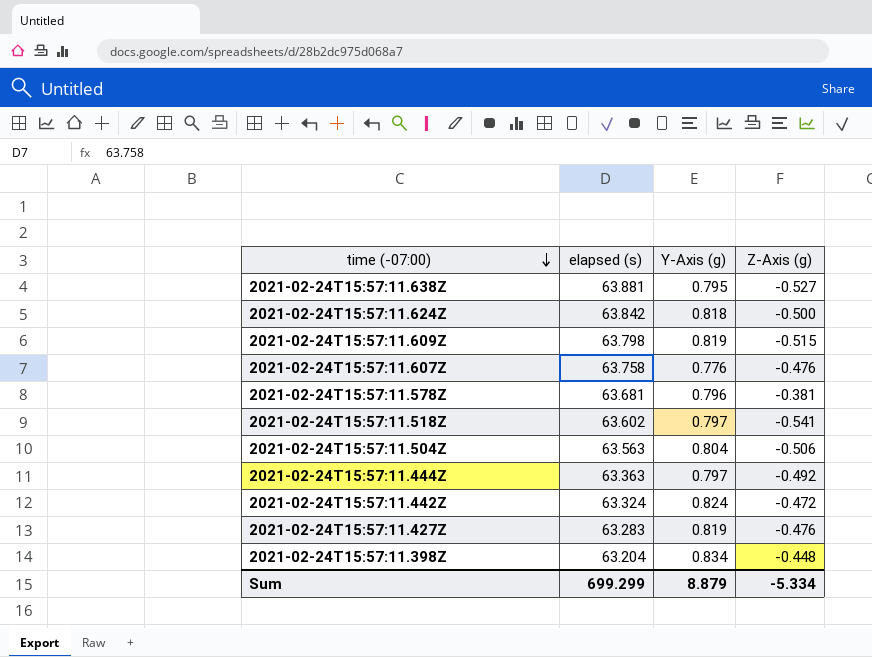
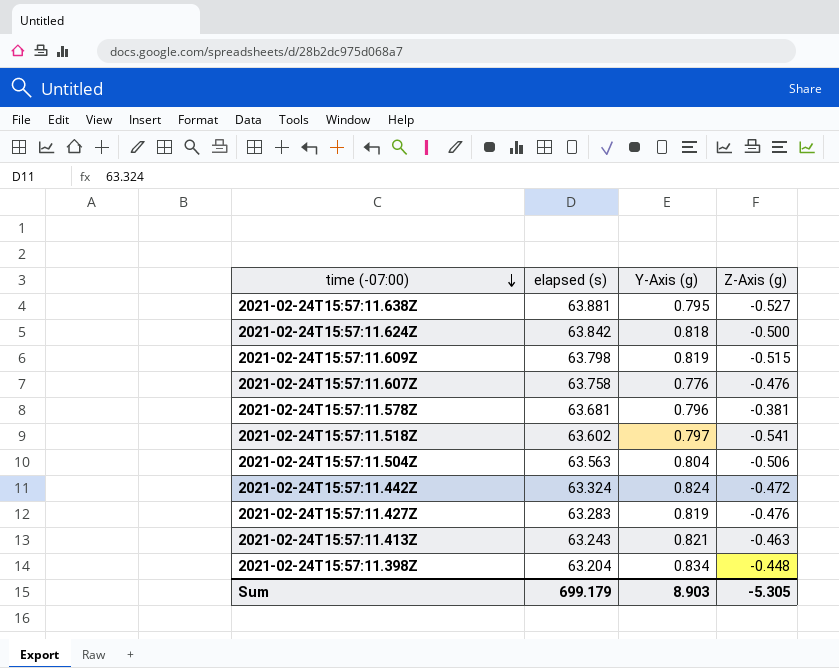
row 2021-02-24T15:57:11.444Z: 63.363 | 0.797 | -0.492 -> none
row 2021-02-24T15:57:11.413Z: none -> 63.243 | 0.821 | -0.463
Sum | elapsed (s): 699.299 -> 699.179
Sum | Y-Axis (g): 8.879 -> 8.903
Sum | Z-Axis (g): -5.334 -> -5.305

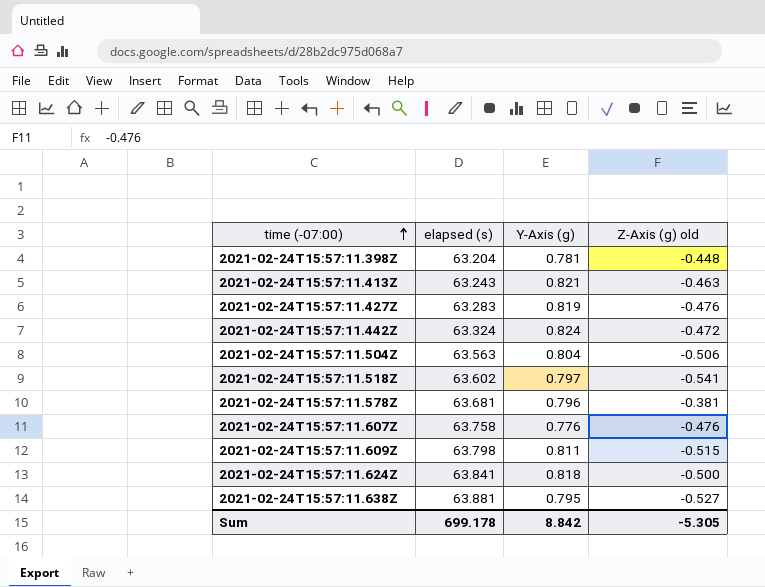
row order: time (-07:00) descending -> time (-07:00) ascending
column name: Z-Axis (g) -> Z-Axis (g) old
2021-02-24T15:57:11.398Z | Y-Axis (g): 0.834 -> 0.781
2021-02-24T15:57:11.609Z | Y-Axis (g): 0.819 -> 0.811
2021-02-24T15:57:11.624Z | elapsed (s): 63.842 -> 63.841
Sum | elapsed (s): 699.179 -> 699.178
Sum | Y-Axis (g): 8.903 -> 8.842

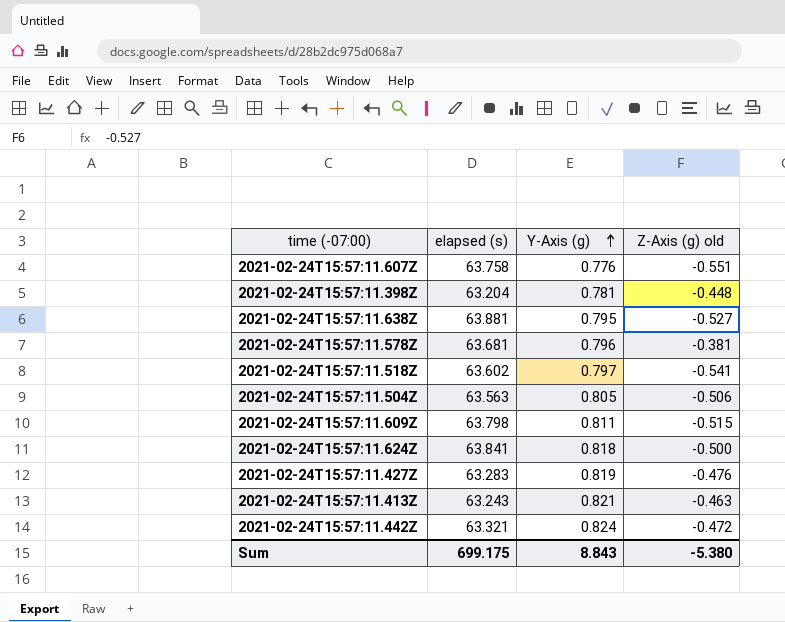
row order: time (-07:00) ascending -> Y-Axis (g) ascending
2021-02-24T15:57:11.607Z | Z-Axis (g) old: -0.476 -> -0.551
2021-02-24T15:57:11.504Z | Y-Axis (g): 0.804 -> 0.805
2021-02-24T15:57:11.442Z | elapsed (s): 63.324 -> 63.321
Sum | elapsed (s): 699.178 -> 699.175
Sum | Y-Axis (g): 8.842 -> 8.843
Sum | Z-Axis (g) old: -5.305 -> -5.380

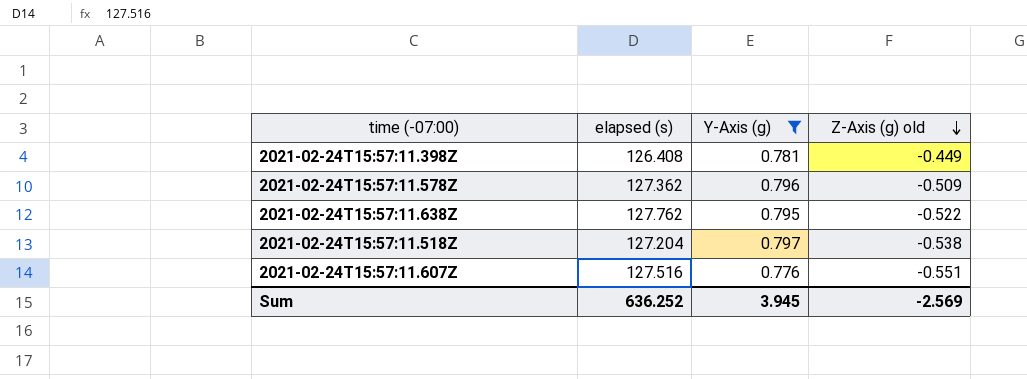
filter: none -> Y-Axis (g) <= 0.797
row order: Y-Axis (g) ascending -> Z-Axis (g) old descending
2021-02-24T15:57:11.398Z | elapsed (s): 63.204 -> 126.408
2021-02-24T15:57:11.398Z | Z-Axis (g) old: -0.448 -> -0.449
2021-02-24T15:57:11.578Z | elapsed (s): 63.681 -> 127.362
2021-02-24T15:57:11.578Z | Z-Axis (g) old: -0.381 -> -0.509
2021-02-24T15:57:11.638Z | elapsed (s): 63.881 -> 127.762
2021-02-24T15:57:11.638Z | Z-Axis (g) old: -0.527 -> -0.522
2021-02-24T15:57:11.518Z | elapsed (s): 63.602 -> 127.204
2021-02-24T15:57:11.518Z | Z-Axis (g) old: -0.541 -> -0.538
2021-02-24T15:57:11.607Z | elapsed (s): 63.758 -> 127.516
Sum | elapsed (s): 699.175 -> 636.252
Sum | Y-Axis (g): 8.843 -> 3.945
Sum | Z-Axis (g) old: -5.380 -> -2.569

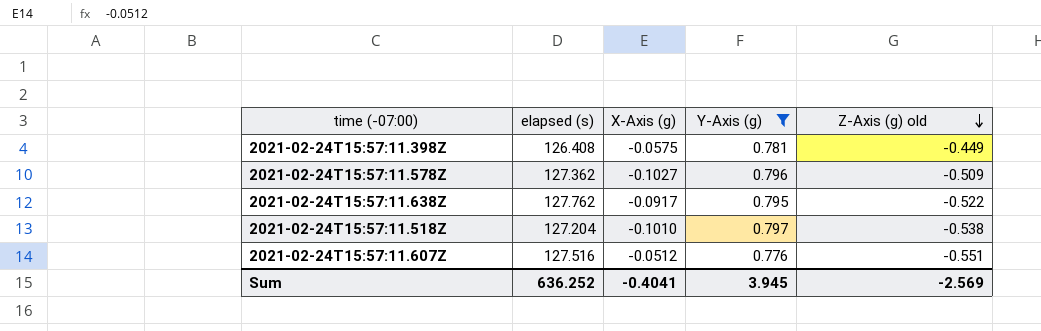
column X-Axis (g) | position: none -> 3

